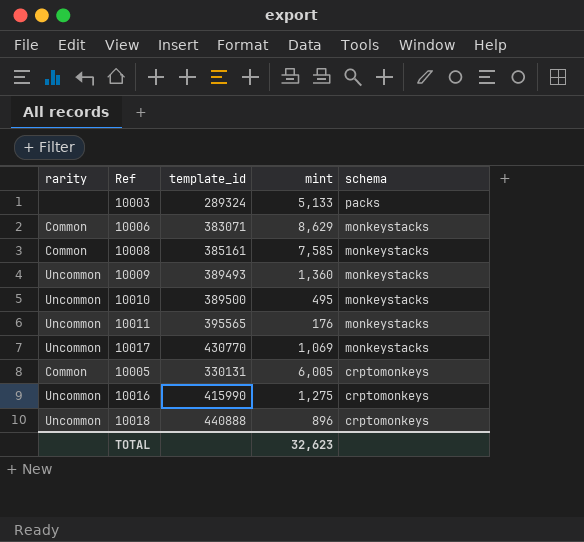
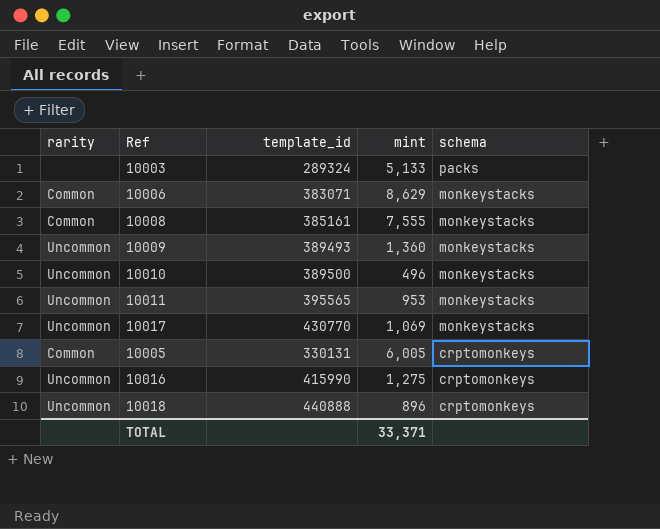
10008 | mint: 7,585 -> 7,555
10010 | mint: 495 -> 496
10011 | mint: 176 -> 953
TOTAL | mint: 32,623 -> 33,371

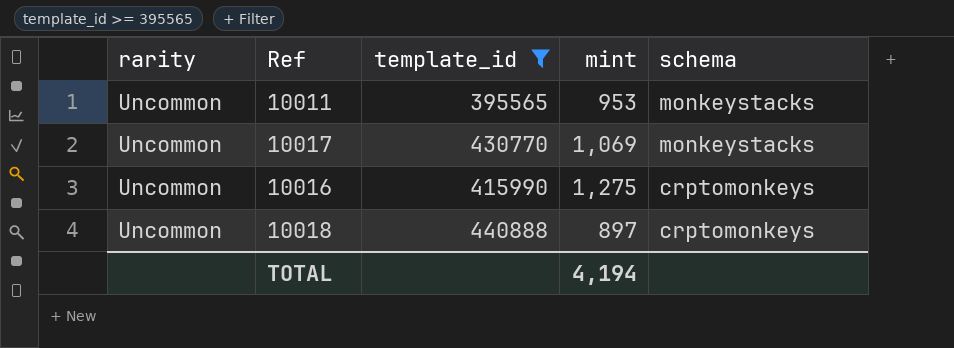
filter: none -> template_id >= 395565
10018 | mint: 896 -> 897
TOTAL | mint: 33,371 -> 4,194

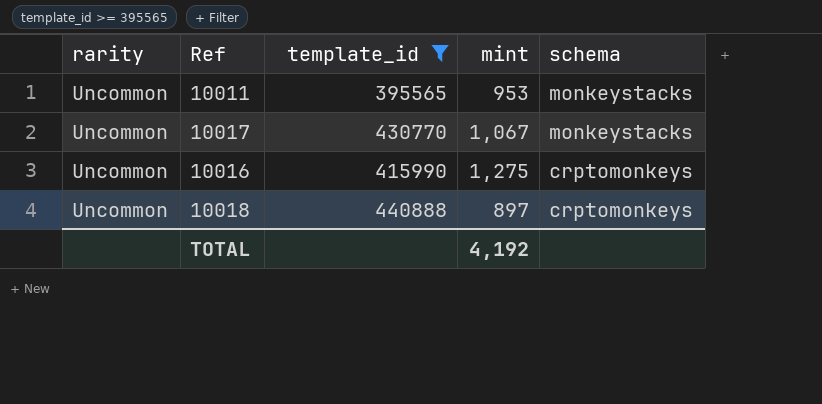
10017 | mint: 1,069 -> 1,067
TOTAL | mint: 4,194 -> 4,192

